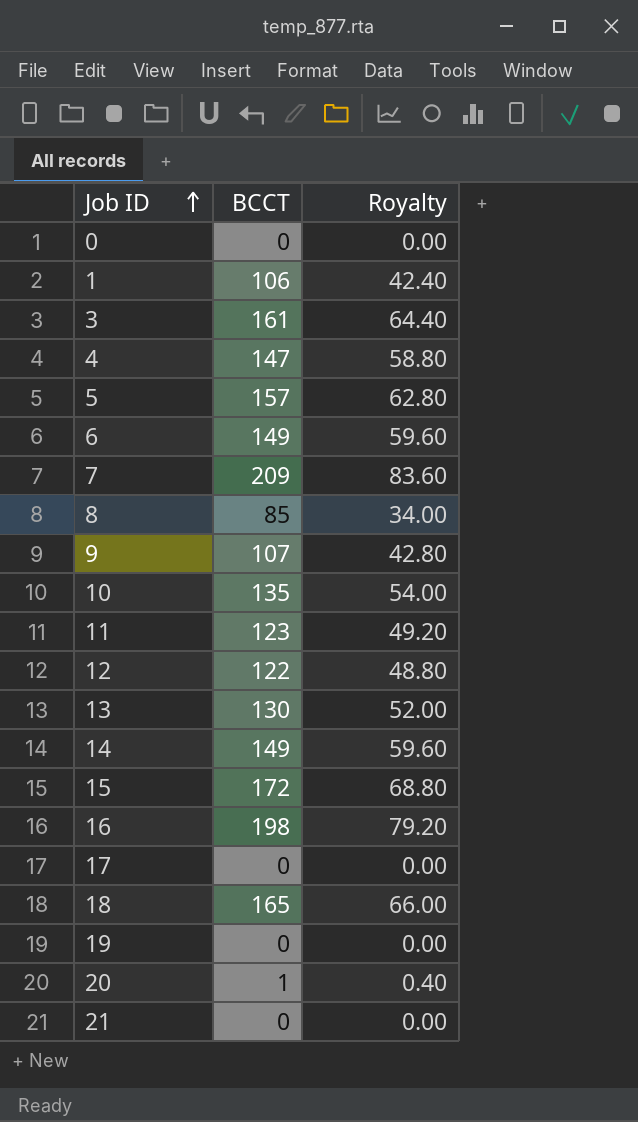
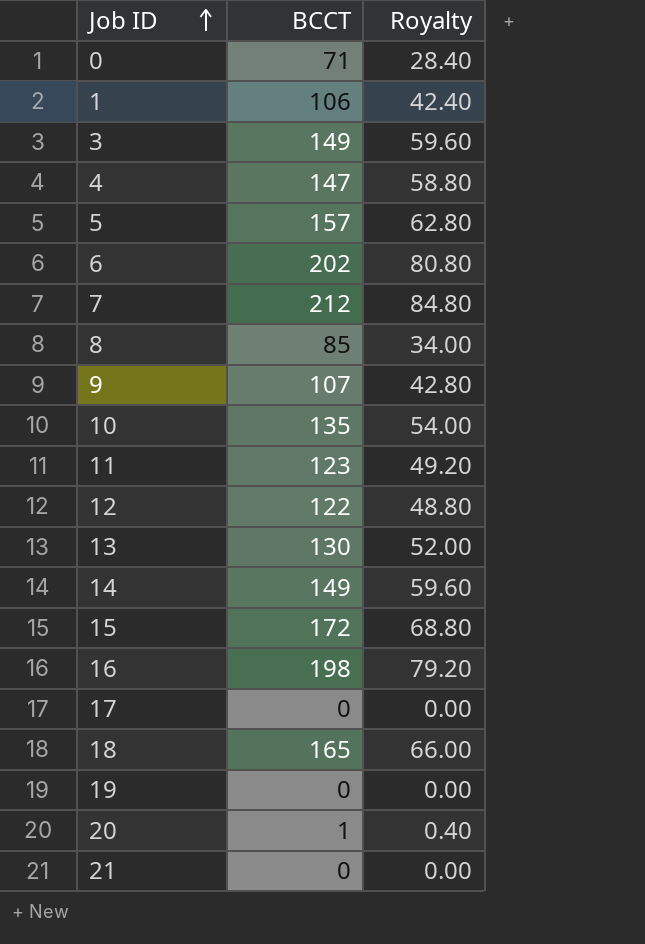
0 | BCCT: 0 -> 71
0 | Royalty: 0.00 -> 28.40
3 | BCCT: 161 -> 149
3 | Royalty: 64.40 -> 59.60
6 | BCCT: 149 -> 202
6 | Royalty: 59.60 -> 80.80
7 | BCCT: 209 -> 212
7 | Royalty: 83.60 -> 84.80

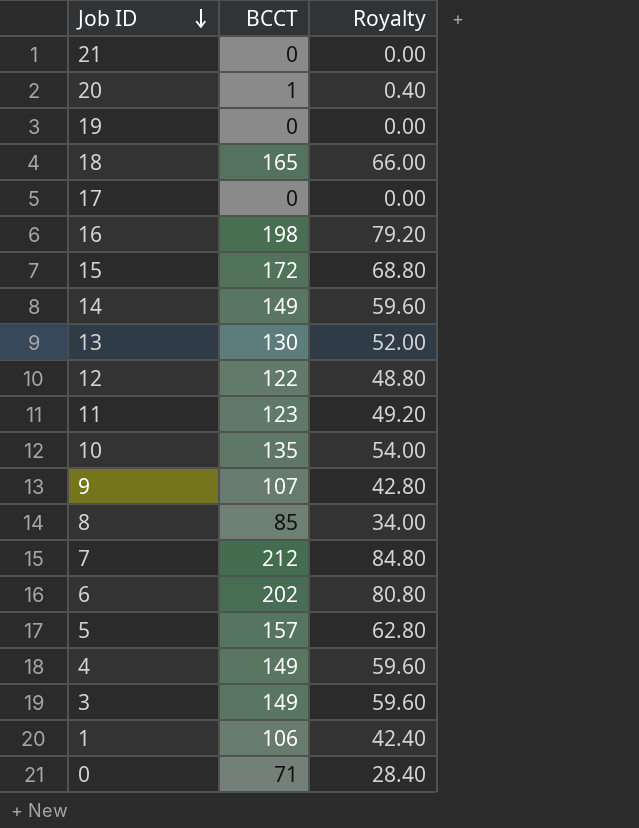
row order: Job ID ascending -> Job ID descending
4 | BCCT: 147 -> 149
4 | Royalty: 58.80 -> 59.60

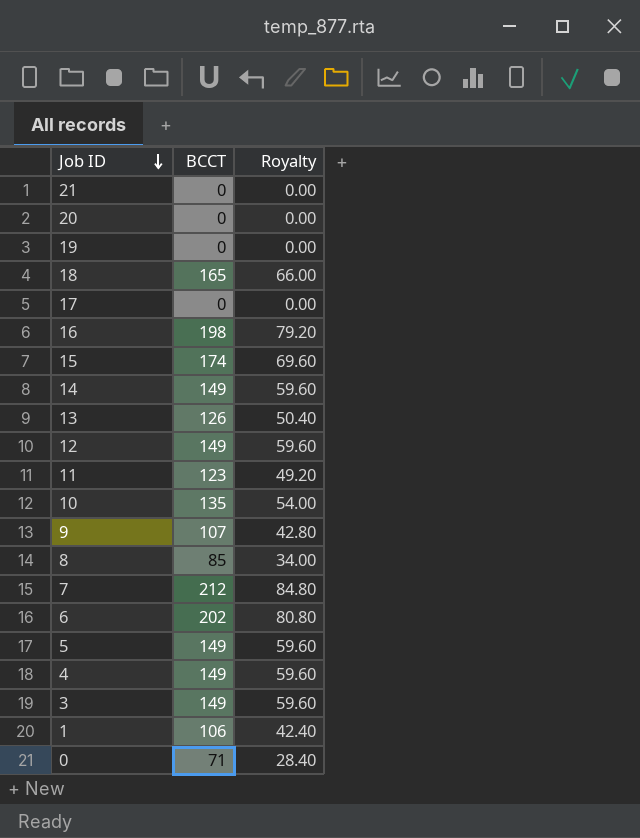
20 | BCCT: 1 -> 0
20 | Royalty: 0.40 -> 0.00
15 | BCCT: 172 -> 174
15 | Royalty: 68.80 -> 69.60
13 | BCCT: 130 -> 126
13 | Royalty: 52.00 -> 50.40
12 | BCCT: 122 -> 149
12 | Royalty: 48.80 -> 59.60
5 | BCCT: 157 -> 149
5 | Royalty: 62.80 -> 59.60

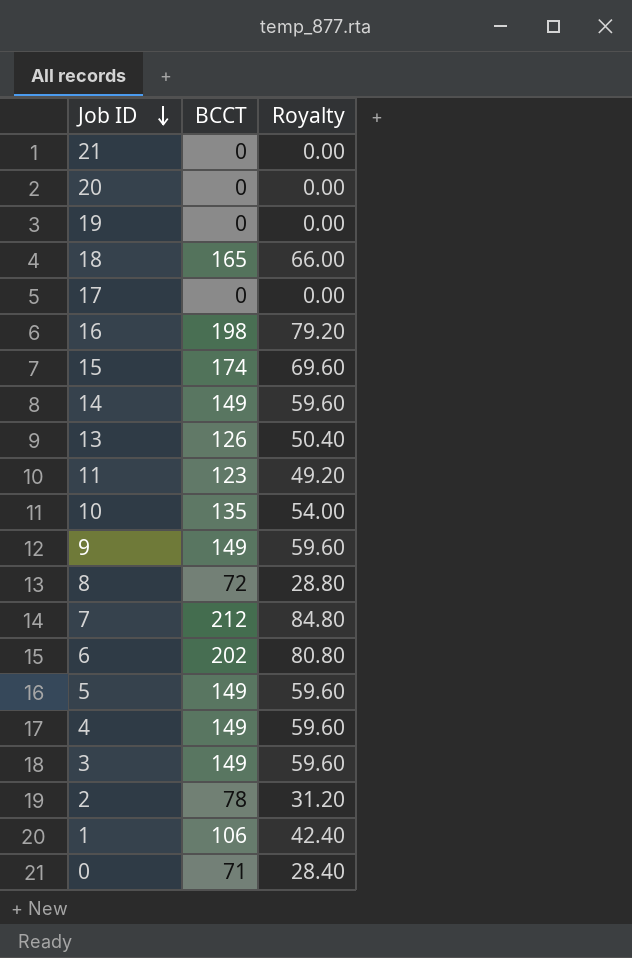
row 12: 149 | 59.60 -> none
9 | BCCT: 107 -> 149
9 | Royalty: 42.80 -> 59.60
8 | BCCT: 85 -> 72
8 | Royalty: 34.00 -> 28.80
row 2: none -> 78 | 31.20

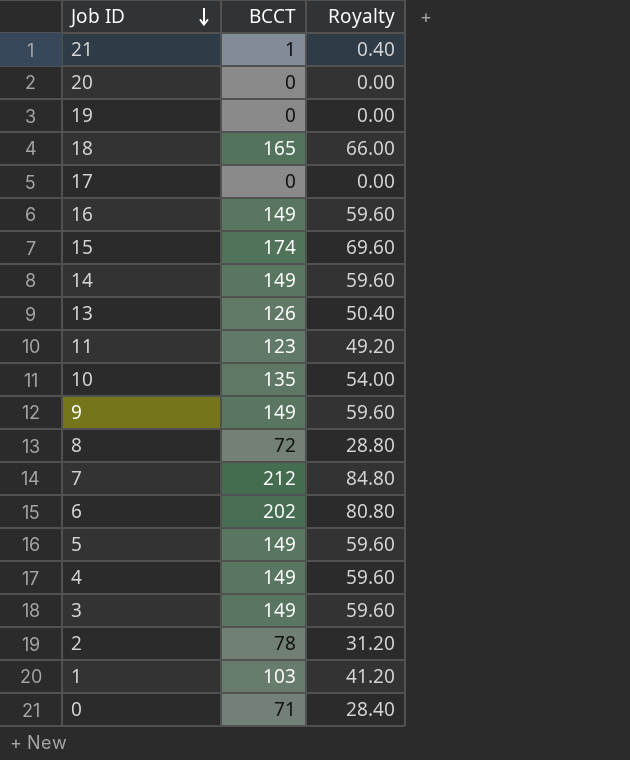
21 | BCCT: 0 -> 1
21 | Royalty: 0.00 -> 0.40
16 | BCCT: 198 -> 149
16 | Royalty: 79.20 -> 59.60
1 | BCCT: 106 -> 103
1 | Royalty: 42.40 -> 41.20

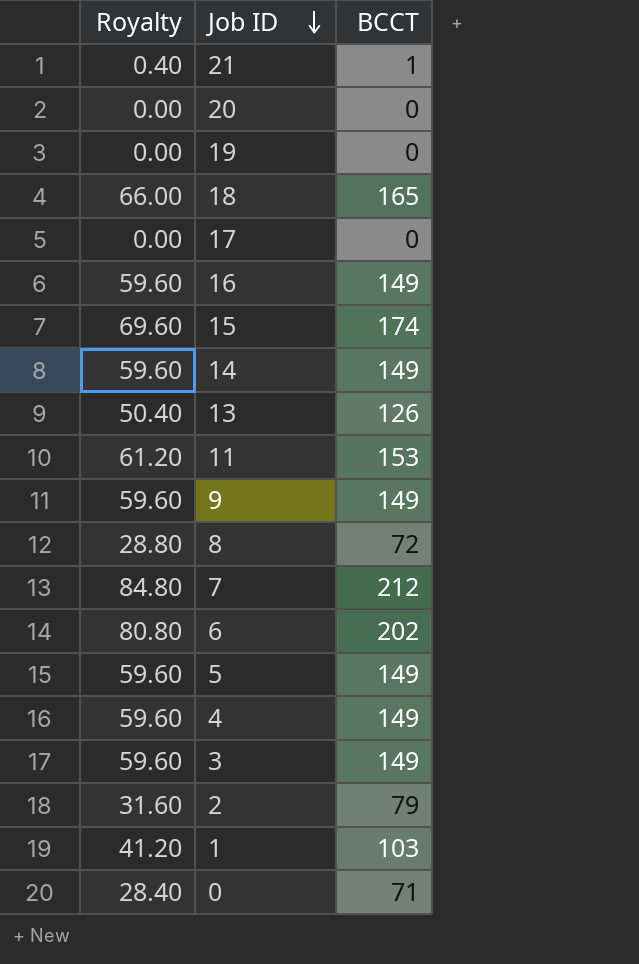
column Royalty | position: 3 -> 1
row 10: 135 | 54.00 -> none
11 | Royalty: 49.20 -> 61.20
11 | BCCT: 123 -> 153
2 | Royalty: 31.20 -> 31.60
2 | BCCT: 78 -> 79

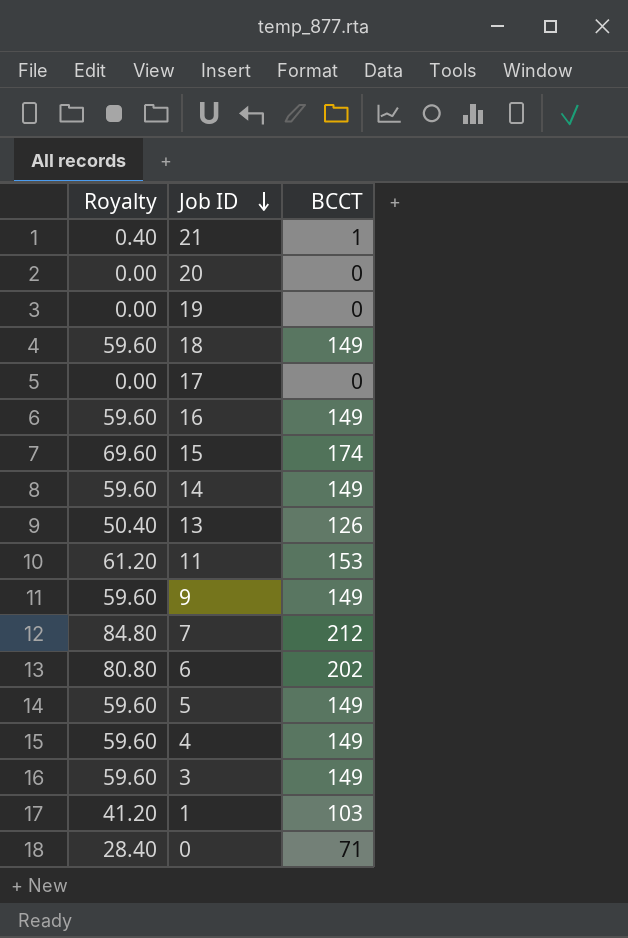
row 8: 28.80 | 72 -> none
row 2: 31.60 | 79 -> none
18 | Royalty: 66.00 -> 59.60
18 | BCCT: 165 -> 149

